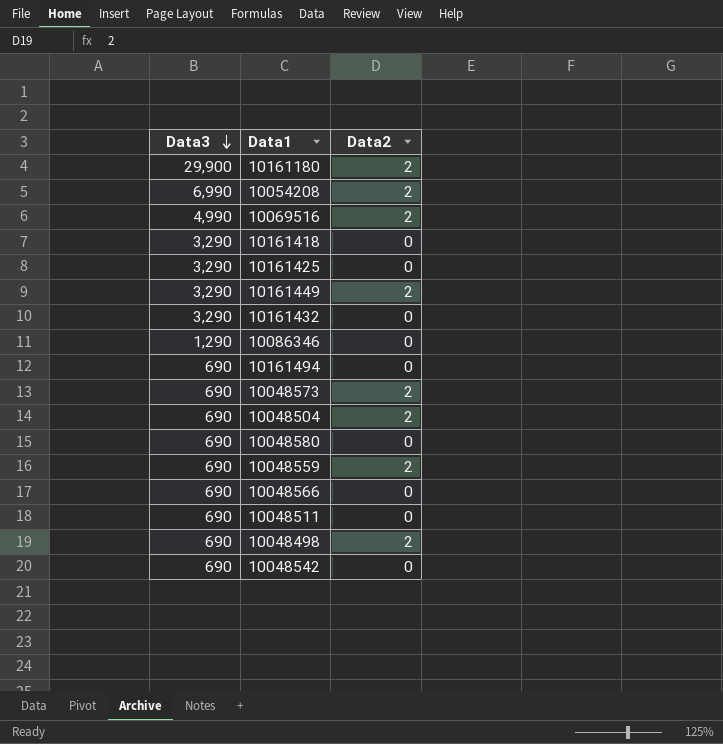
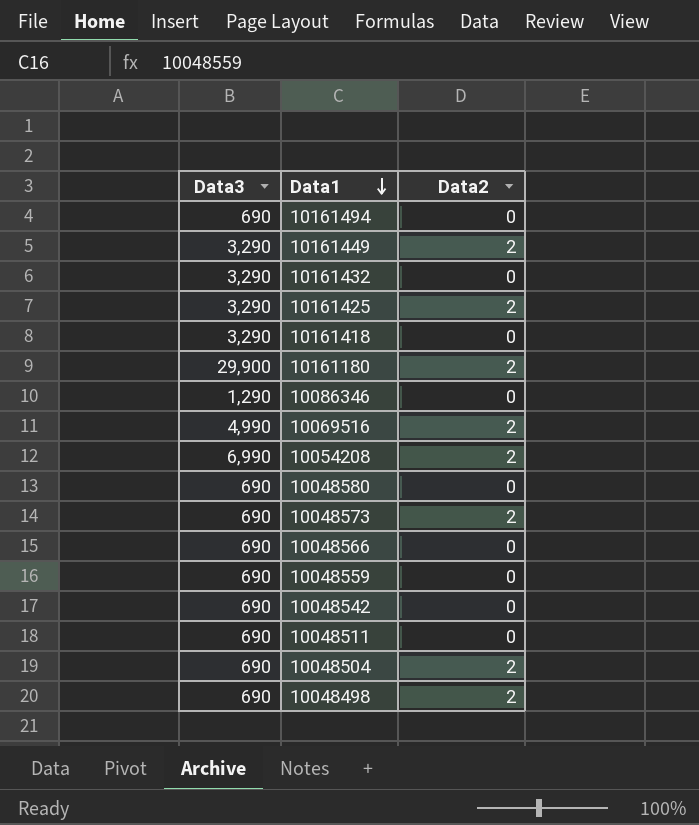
row order: Data3 descending -> Data1 descending
10161425 | Data2: 0 -> 2
10048559 | Data2: 2 -> 0

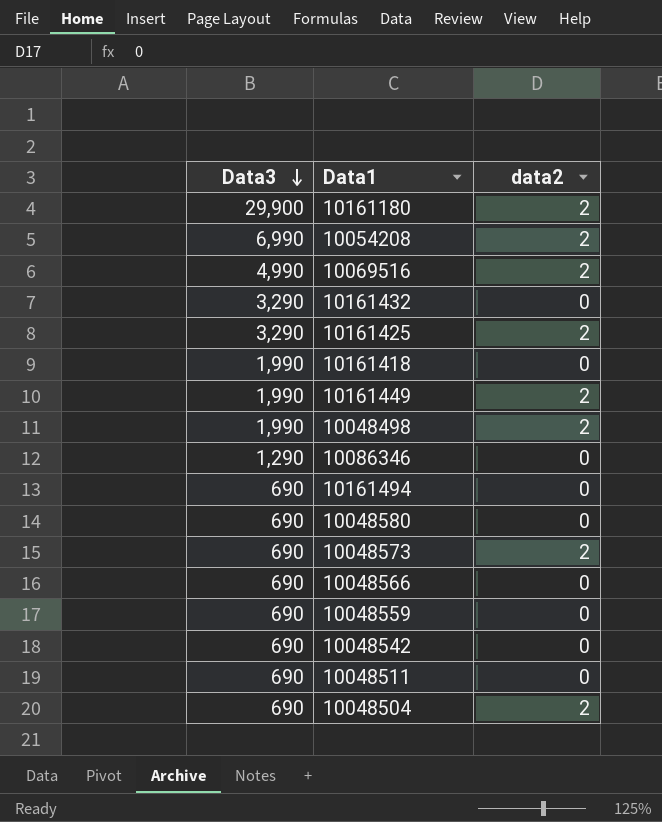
row order: Data1 descending -> Data3 descending
column name: Data2 -> data2
10161418 | Data3: 3,290 -> 1,990
10161449 | Data3: 3,290 -> 1,990
10048498 | Data3: 690 -> 1,990

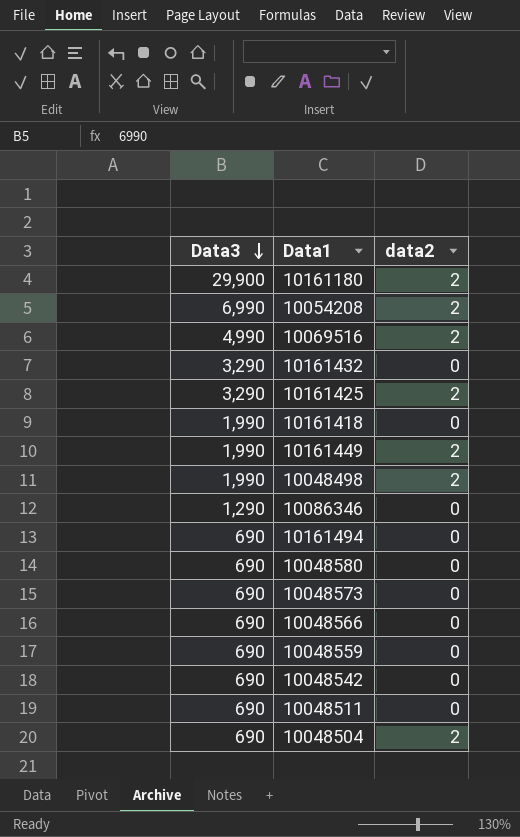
10048573 | data2: 2 -> 0

